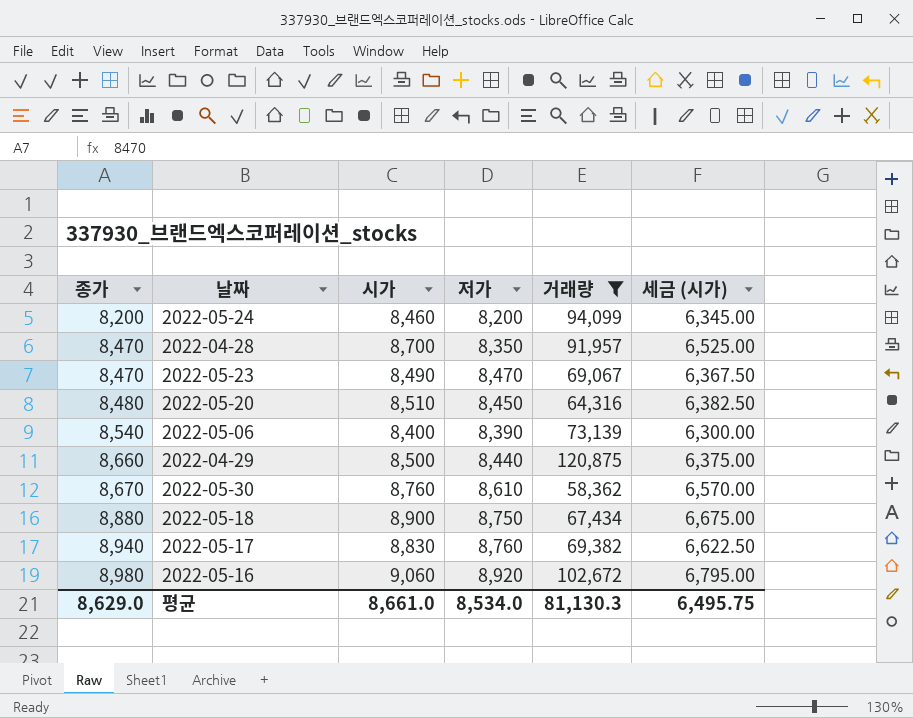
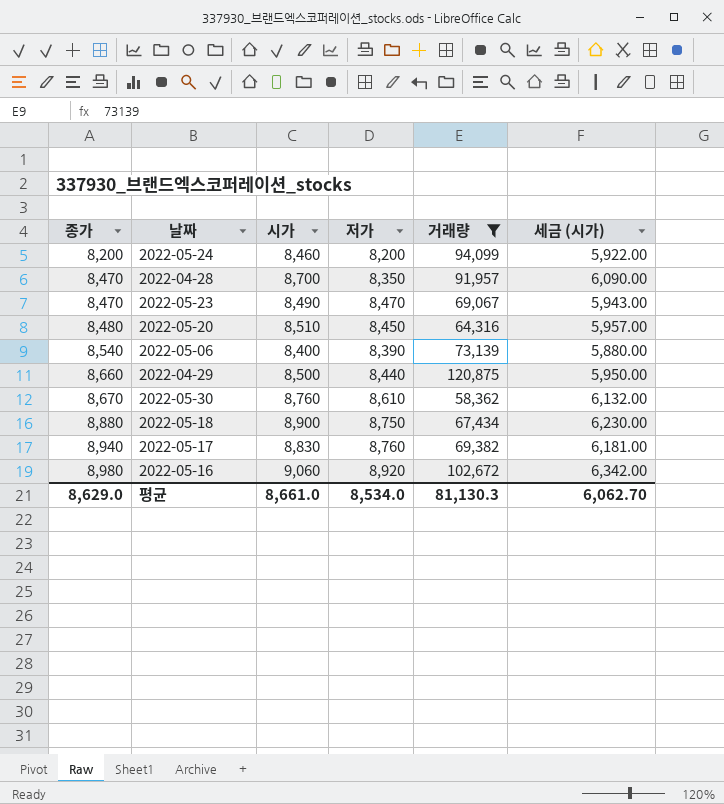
column 세금 (시가) | formula: [시가] * 0.75 -> [시가] * 0.7
평균 | 세금 (시가): 6,495.75 -> 6,062.70

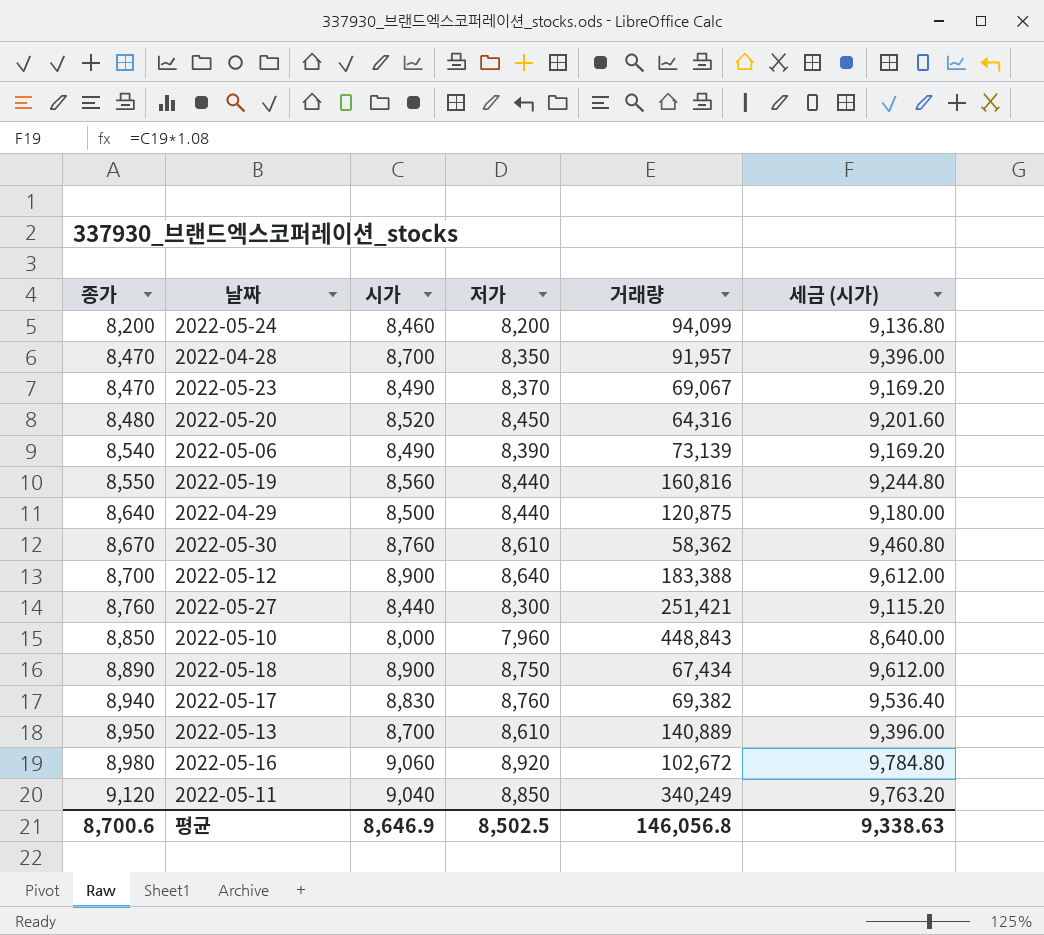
filter: 거래량 <= 120,875 -> none
column 세금 (시가) | formula: [시가] * 0.7 -> [시가] * 1.08
2022-05-23 | 저가: 8,470 -> 8,370
2022-05-20 | 시가: 8,510 -> 8,520
2022-05-06 | 시가: 8,400 -> 8,490
2022-04-29 | 종가: 8,660 -> 8,640
2022-05-18 | 종가: 8,880 -> 8,890
평균 | 종가: 8,629.0 -> 8,700.6
평균 | 시가: 8,661.0 -> 8,646.9
평균 | 저가: 8,534.0 -> 8,502.5
평균 | 거래량: 81,130.3 -> 146,056.8
평균 | 세금 (시가): 6,062.70 -> 9,338.63

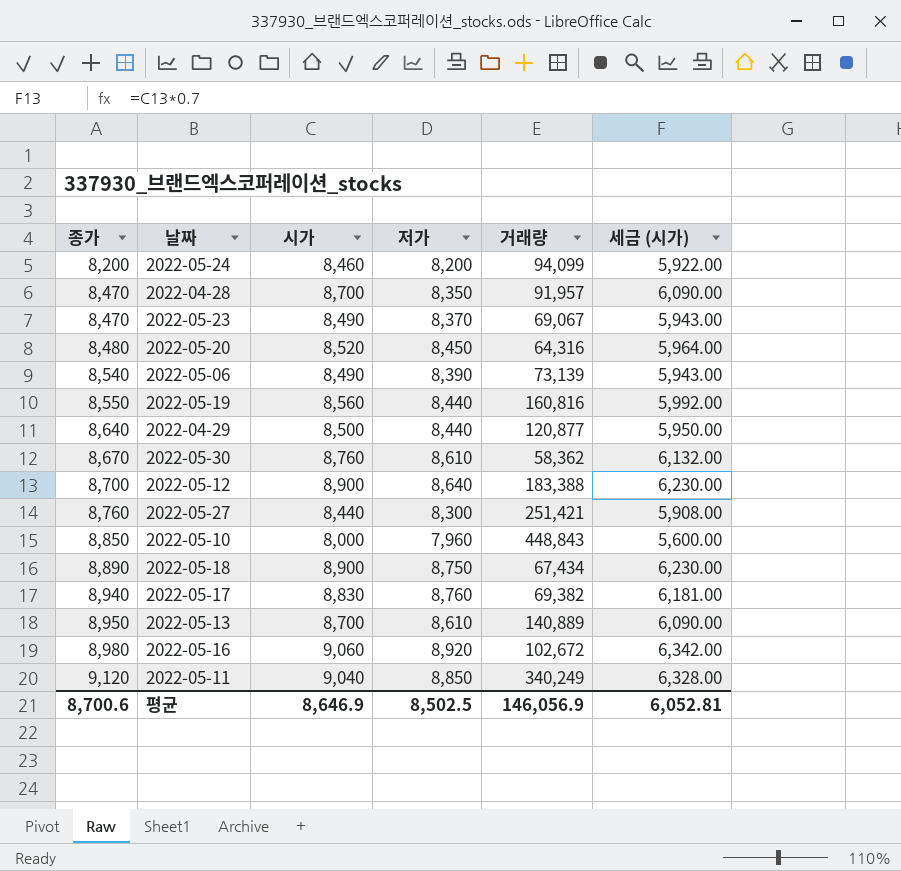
column 세금 (시가) | formula: [시가] * 1.08 -> [시가] * 0.7
2022-04-29 | 거래량: 120,875 -> 120,877
평균 | 거래량: 146,056.8 -> 146,056.9
평균 | 세금 (시가): 9,338.63 -> 6,052.81

